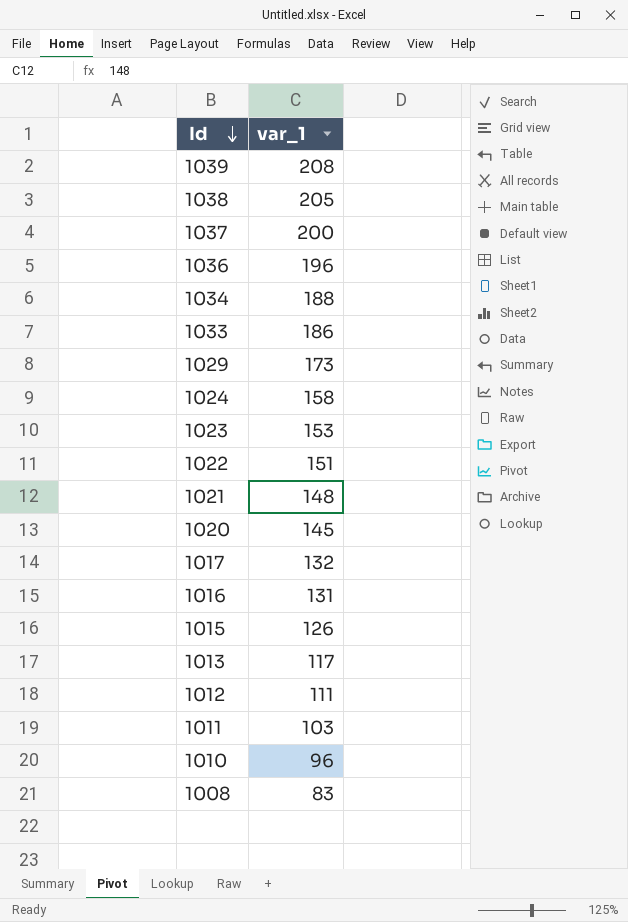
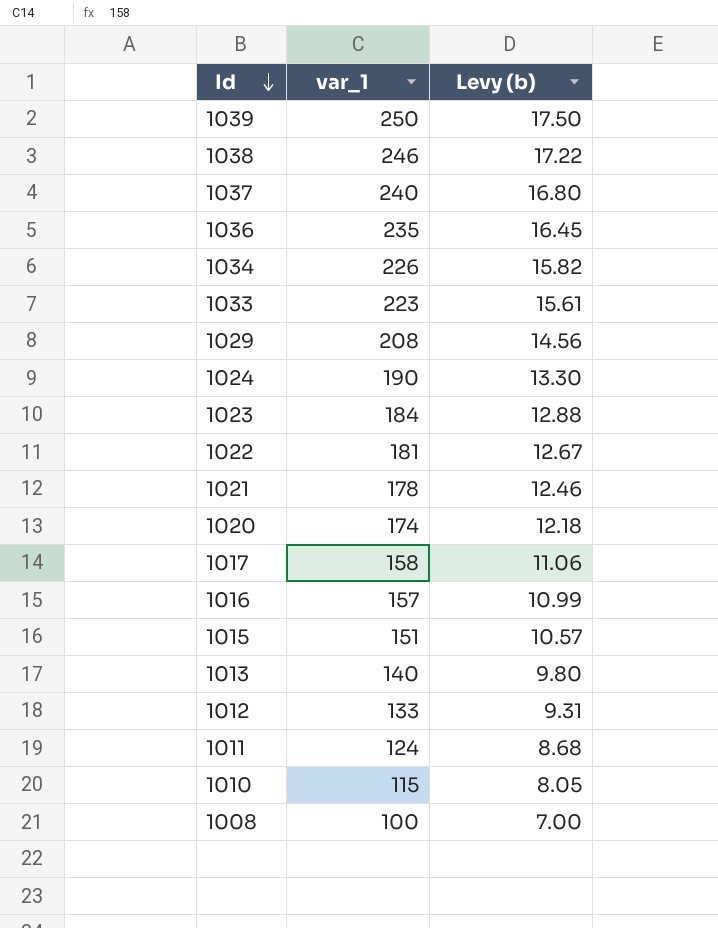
column Levy (b) | formula: none -> [var_1] * 0.07
1039 | var_1: 208 -> 250
1038 | var_1: 205 -> 246
1037 | var_1: 200 -> 240
1036 | var_1: 196 -> 235
1034 | var_1: 188 -> 226
1033 | var_1: 186 -> 223
1029 | var_1: 173 -> 208
1024 | var_1: 158 -> 190
1023 | var_1: 153 -> 184
1022 | var_1: 151 -> 181
1021 | var_1: 148 -> 178
1020 | var_1: 145 -> 174
1017 | var_1: 132 -> 158
1016 | var_1: 131 -> 157
1015 | var_1: 126 -> 151
1013 | var_1: 117 -> 140
1012 | var_1: 111 -> 133
1011 | var_1: 103 -> 124
1010 | var_1: 96 -> 115
1008 | var_1: 83 -> 100

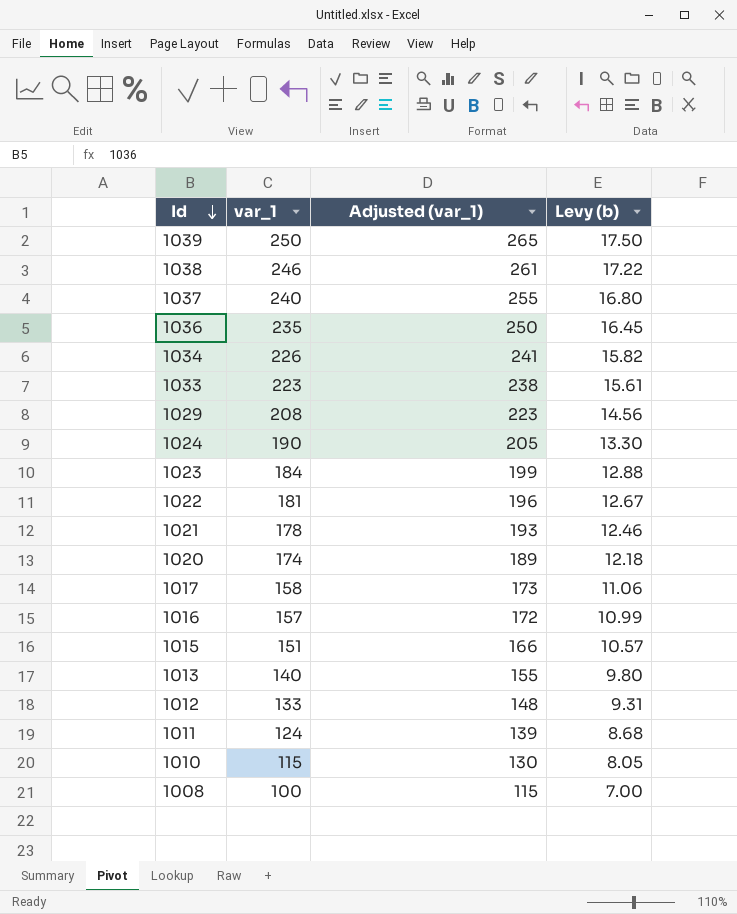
column Adjusted (var_1) | formula: none -> [var_1] + 15

